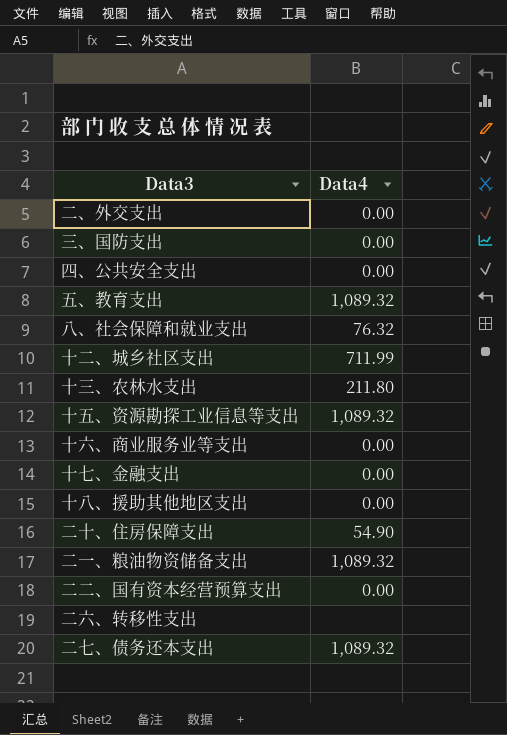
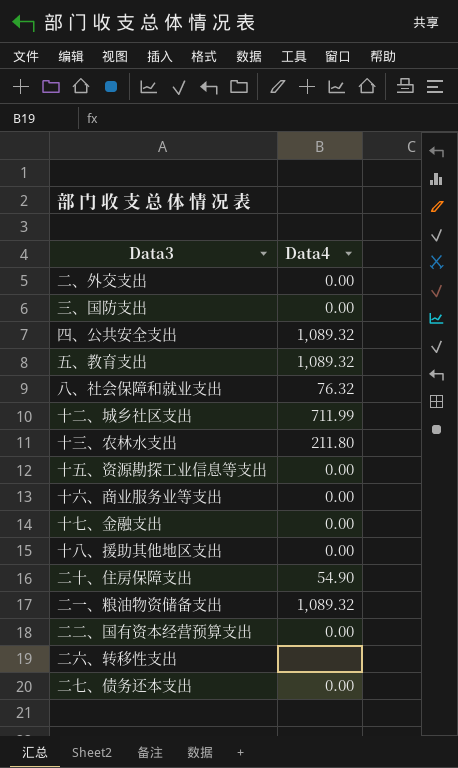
四、公共安全支出 | Data4: 0.00 -> 1,089.32
十五、资源勘探工业信息等支出 | Data4: 1,089.32 -> 0.00
二七、债务还本支出 | Data4: 1,089.32 -> 0.00

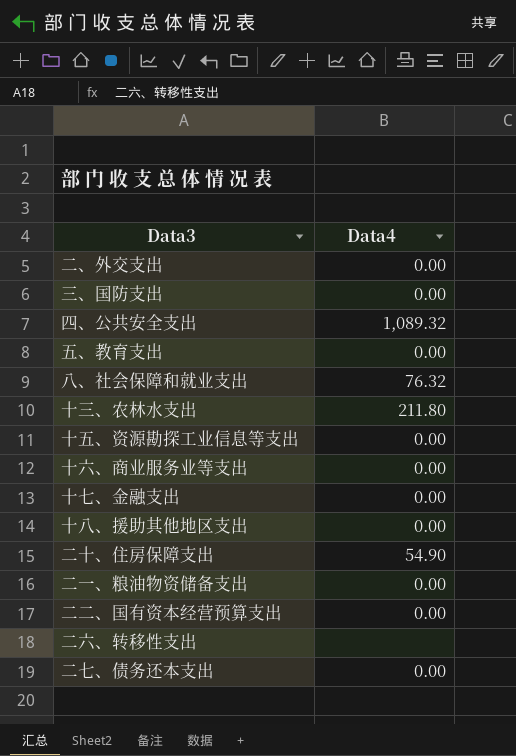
row 十二、城乡社区支出: 711.99 -> none
五、教育支出 | Data4: 1,089.32 -> 0.00
二一、粮油物资储备支出 | Data4: 1,089.32 -> 0.00

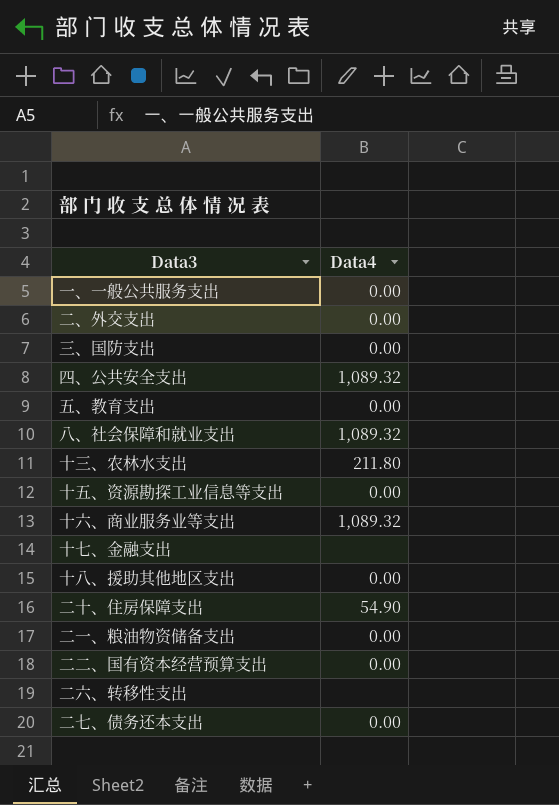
row 一、一般公共服务支出: none -> 0.00
八、社会保障和就业支出 | Data4: 76.32 -> 1,089.32
十六、商业服务业等支出 | Data4: 0.00 -> 1,089.32
十七、金融支出 | Data4: 0.00 -> none

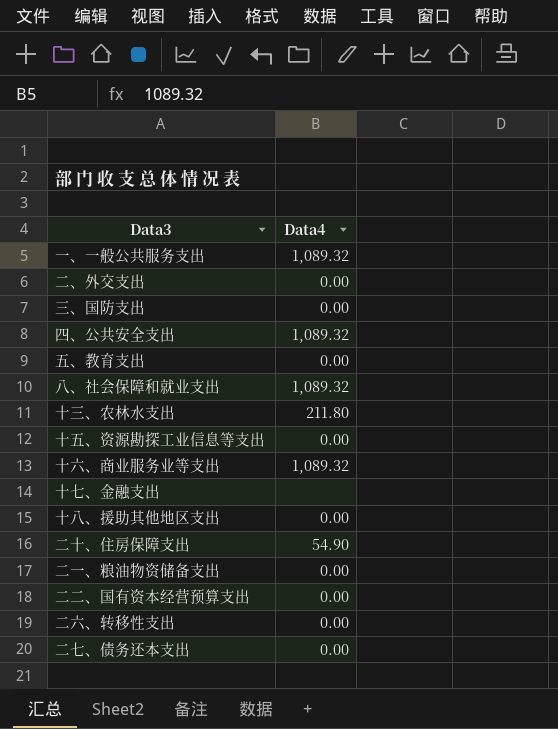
一、一般公共服务支出 | Data4: 0.00 -> 1,089.32
二六、转移性支出 | Data4: none -> 0.00

